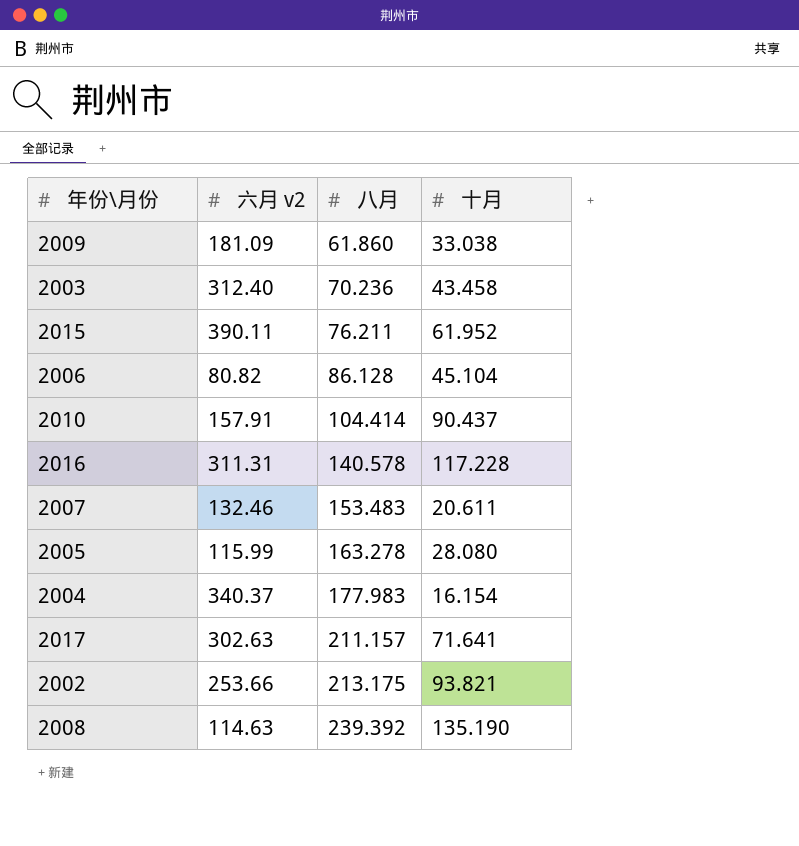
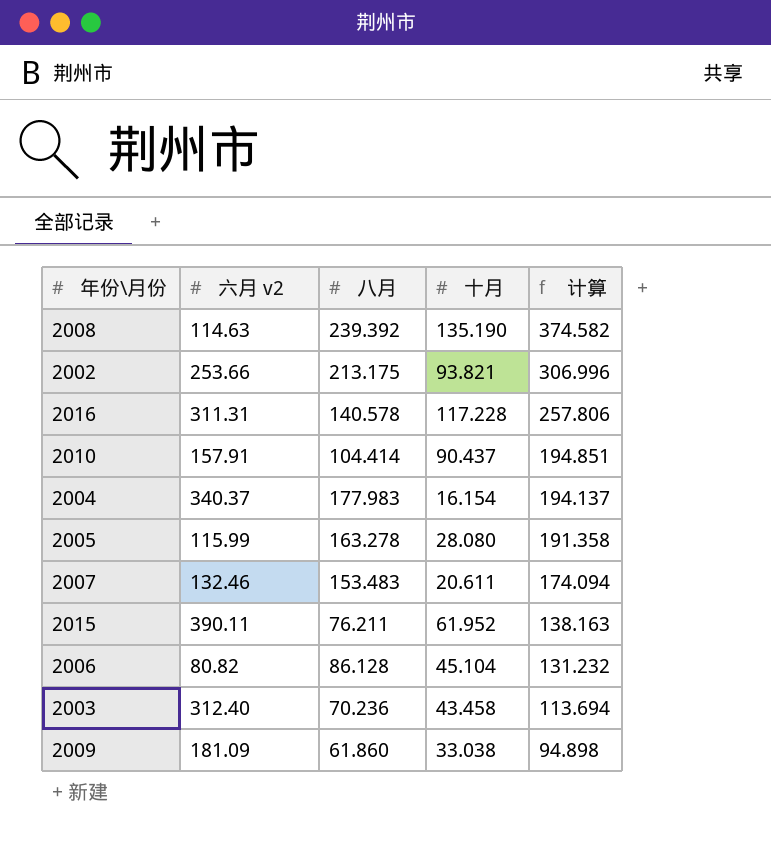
row order: 八月 ascending -> 计算 descending
column 计算 | formula: none -> [八月] + [十月]
row 2017: 302.63 | 211.157 | 71.641 -> none

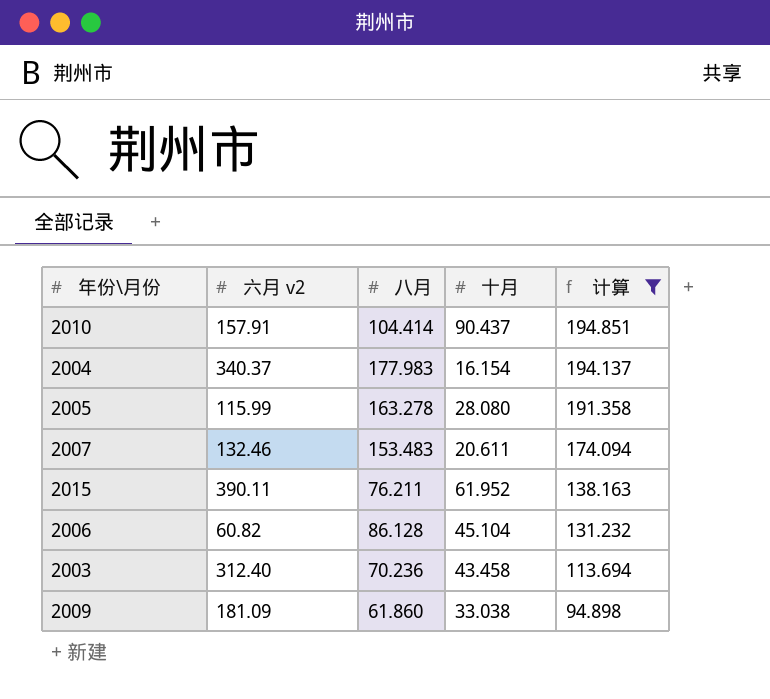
filter: none -> 计算 <= 194.851
2006 | 六月 v2: 80.82 -> 60.82

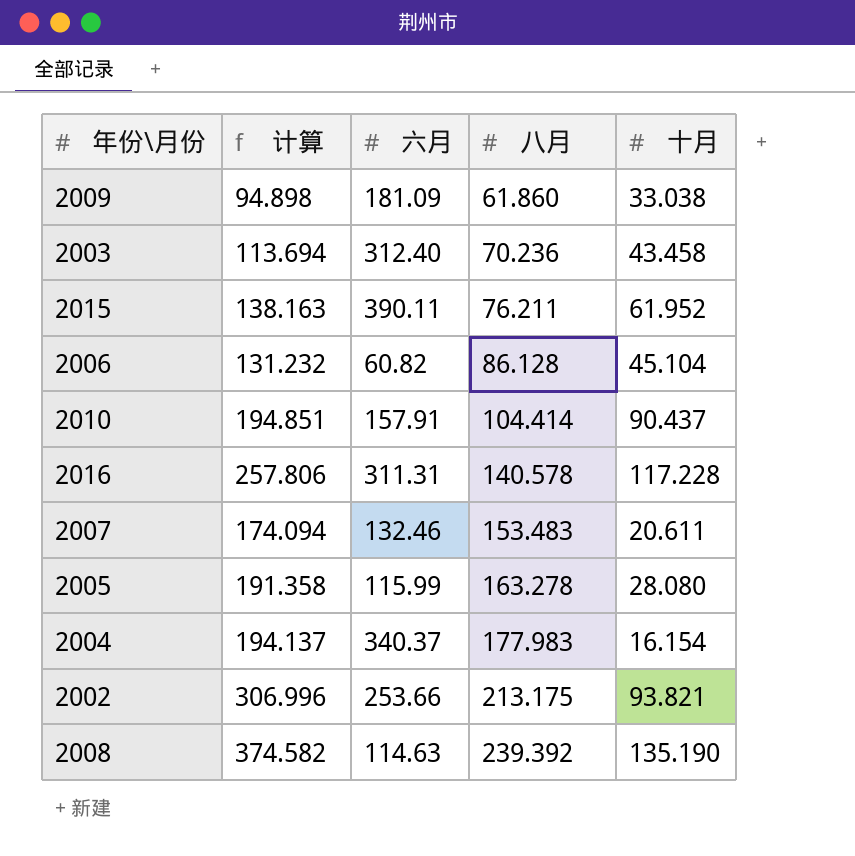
filter: 计算 <= 194.851 -> none
row order: 计算 descending -> 八月 ascending
column 计算 | position: 5 -> 2
column name: 六月 v2 -> 六月

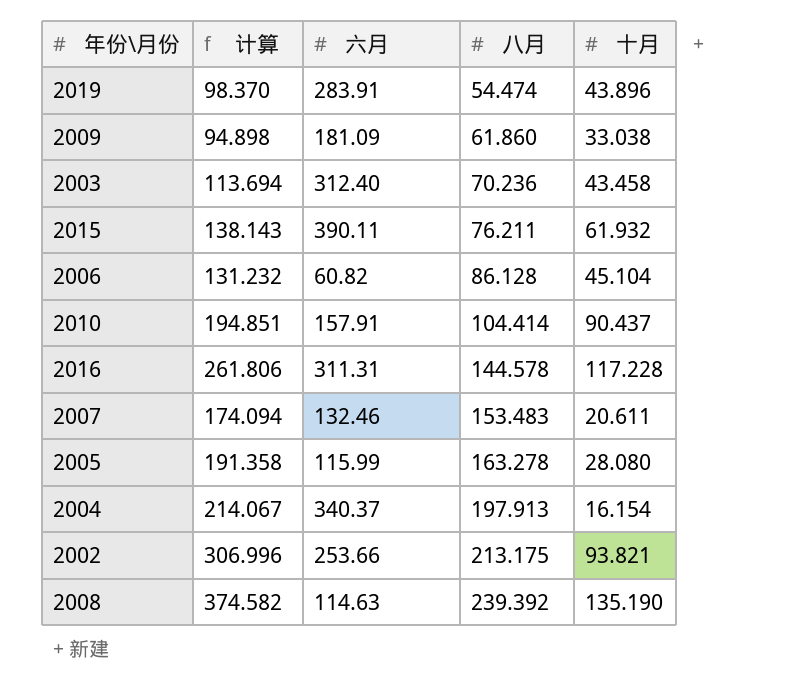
row 2019: none -> 98.370 | 283.91 | 54.474 | 43.896
2015 | 计算: 138.163 -> 138.143
2015 | 十月: 61.952 -> 61.932
2016 | 计算: 257.806 -> 261.806
2016 | 八月: 140.578 -> 144.578
2004 | 计算: 194.137 -> 214.067
2004 | 八月: 177.983 -> 197.913

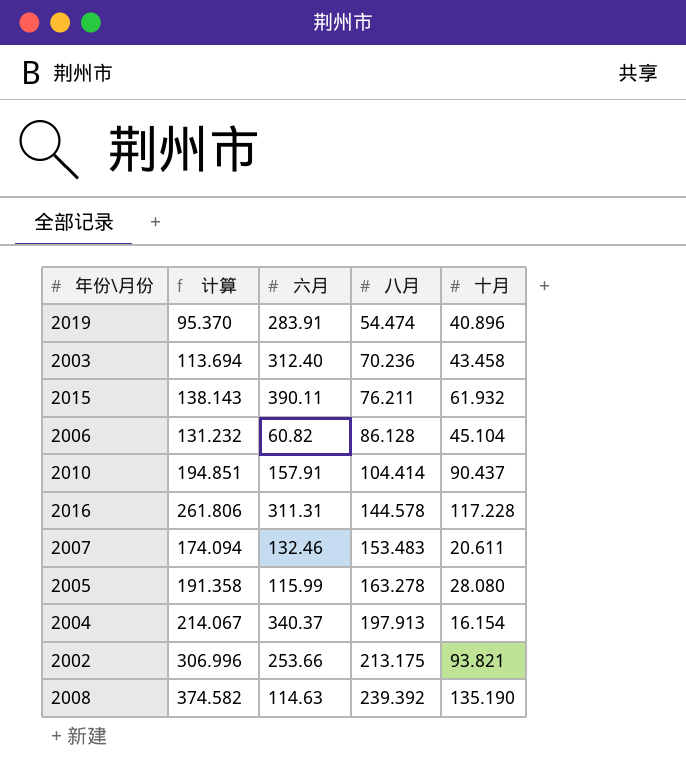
row 2009: 94.898 | 181.09 | 61.860 | 33.038 -> none
2019 | 计算: 98.370 -> 95.370
2019 | 十月: 43.896 -> 40.896

